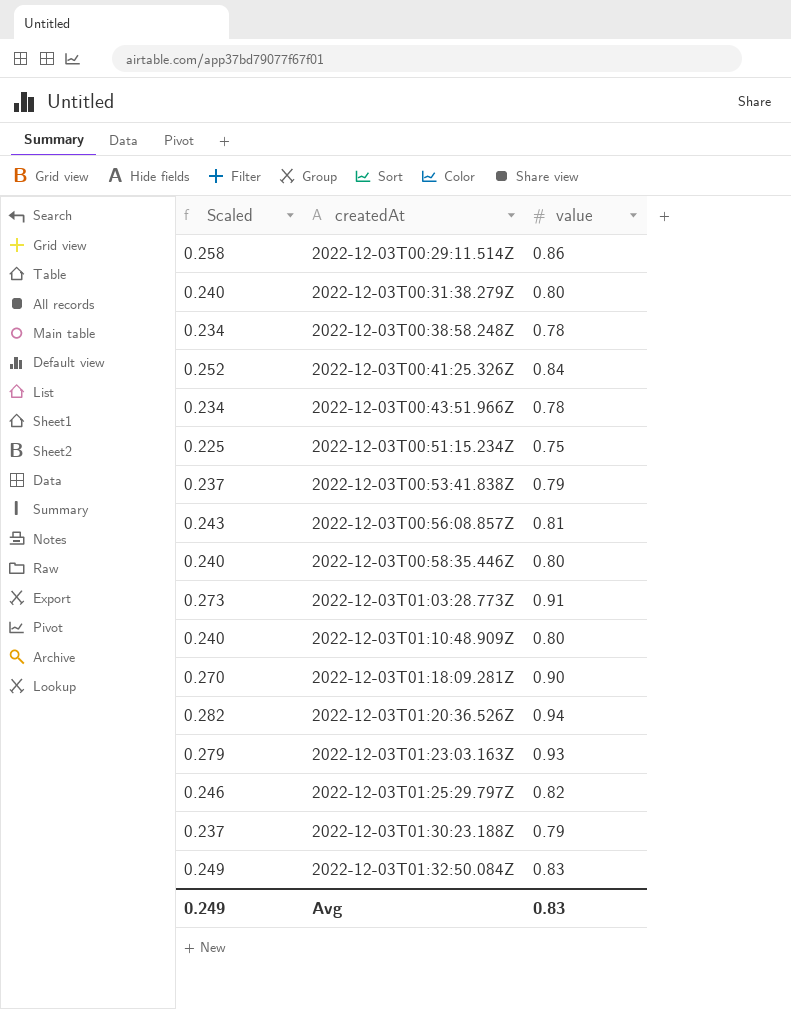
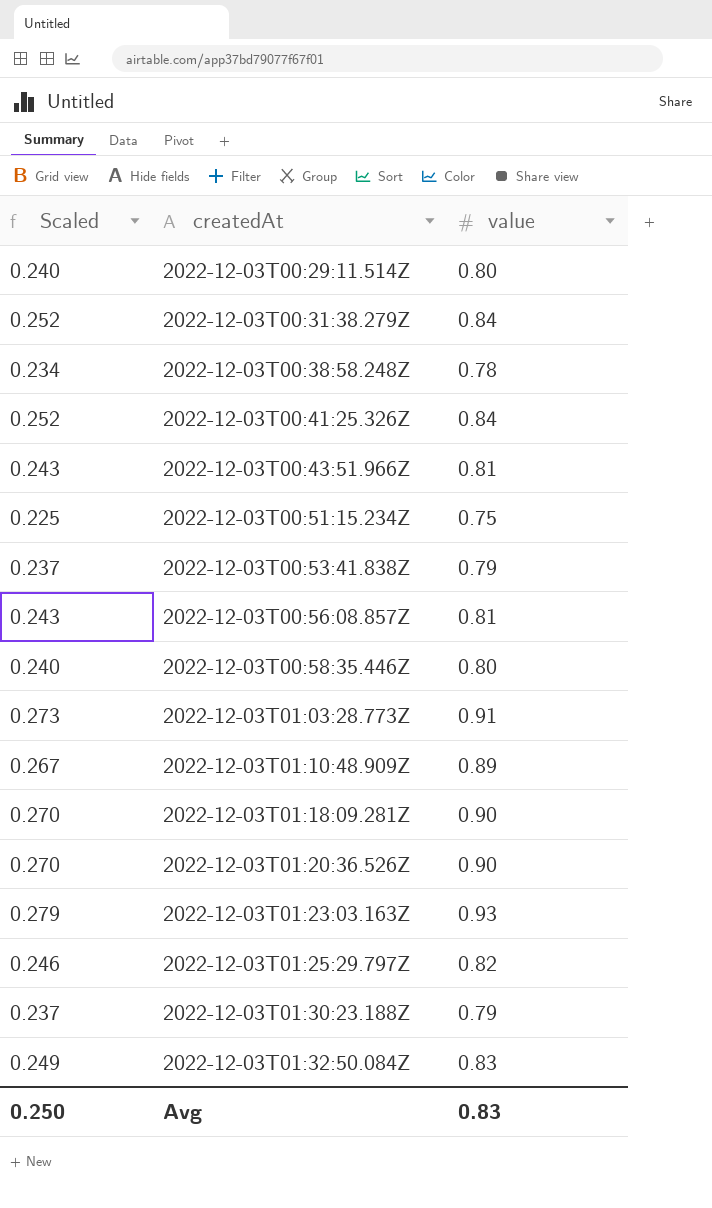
2022-12-03T00:29:11.514Z | Scaled: 0.258 -> 0.240
2022-12-03T00:29:11.514Z | value: 0.86 -> 0.80
2022-12-03T00:31:38.279Z | Scaled: 0.240 -> 0.252
2022-12-03T00:31:38.279Z | value: 0.80 -> 0.84
2022-12-03T00:43:51.966Z | Scaled: 0.234 -> 0.243
2022-12-03T00:43:51.966Z | value: 0.78 -> 0.81
2022-12-03T01:10:48.909Z | Scaled: 0.240 -> 0.267
2022-12-03T01:10:48.909Z | value: 0.80 -> 0.89
2022-12-03T01:20:36.526Z | Scaled: 0.282 -> 0.270
2022-12-03T01:20:36.526Z | value: 0.94 -> 0.90
Avg | Scaled: 0.249 -> 0.250

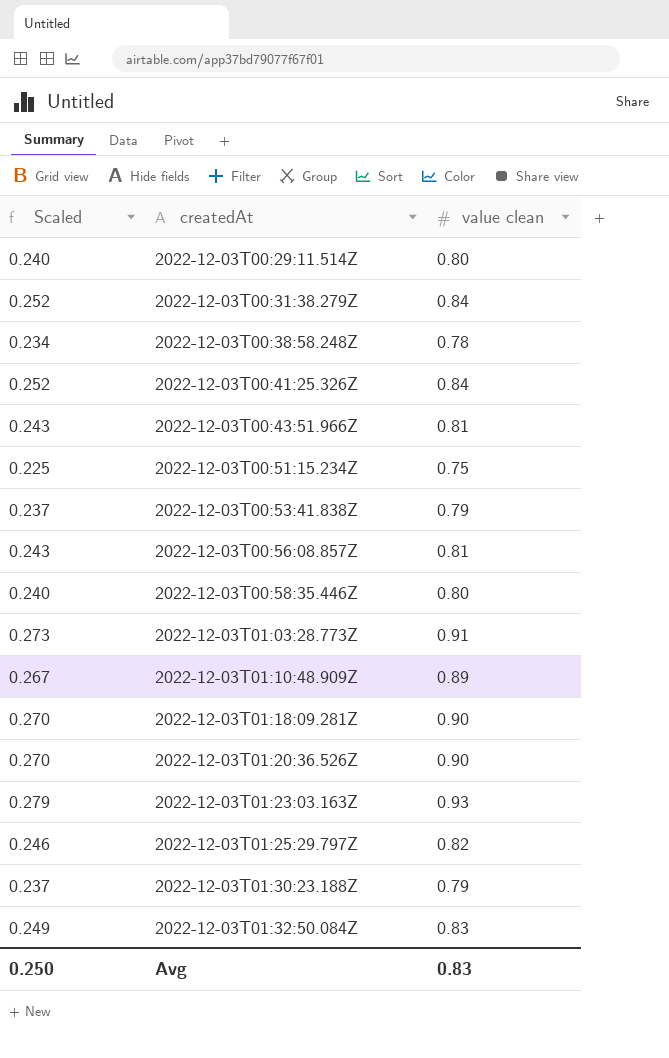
column name: value -> value clean

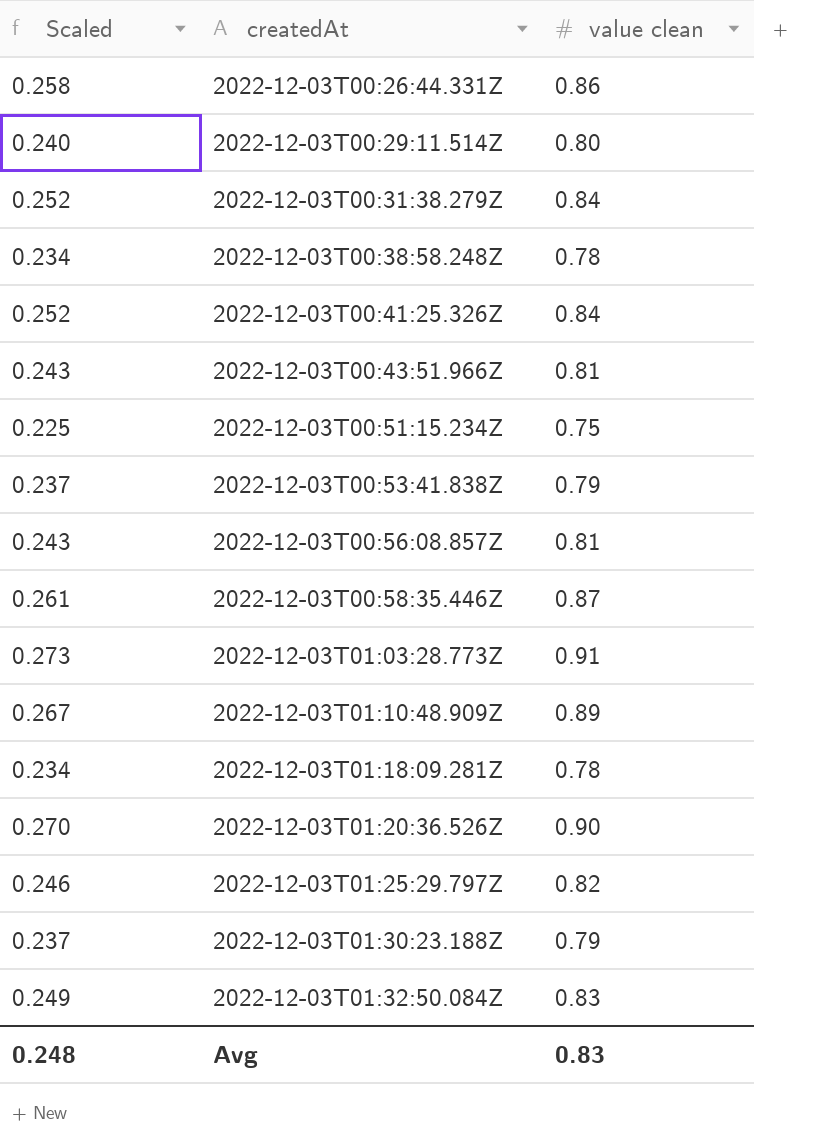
row 2022-12-03T01:23:03.163Z: 0.279 | 0.93 -> none
row 2022-12-03T00:26:44.331Z: none -> 0.258 | 0.86
2022-12-03T00:58:35.446Z | Scaled: 0.240 -> 0.261
2022-12-03T00:58:35.446Z | value clean: 0.80 -> 0.87
2022-12-03T01:18:09.281Z | Scaled: 0.270 -> 0.234
2022-12-03T01:18:09.281Z | value clean: 0.90 -> 0.78
Avg | Scaled: 0.250 -> 0.248

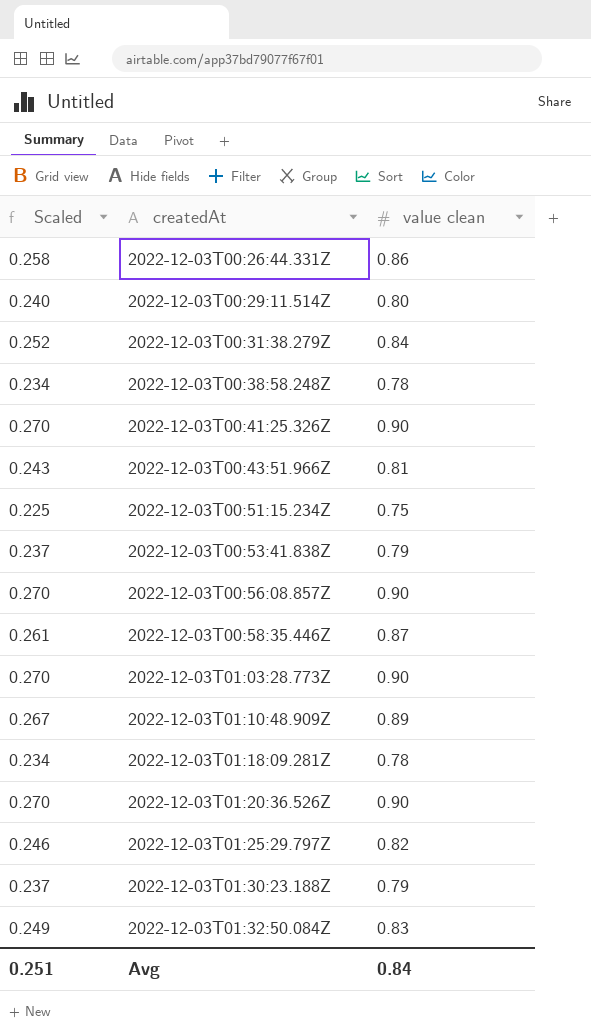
2022-12-03T00:41:25.326Z | Scaled: 0.252 -> 0.270
2022-12-03T00:41:25.326Z | value clean: 0.84 -> 0.90
2022-12-03T00:56:08.857Z | Scaled: 0.243 -> 0.270
2022-12-03T00:56:08.857Z | value clean: 0.81 -> 0.90
2022-12-03T01:03:28.773Z | Scaled: 0.273 -> 0.270
2022-12-03T01:03:28.773Z | value clean: 0.91 -> 0.90
Avg | Scaled: 0.248 -> 0.251
Avg | value clean: 0.83 -> 0.84

